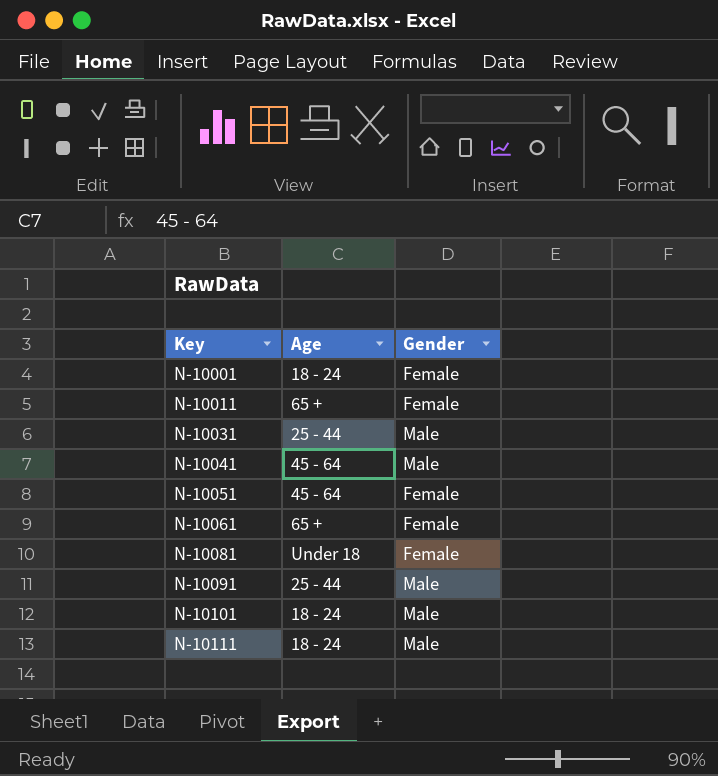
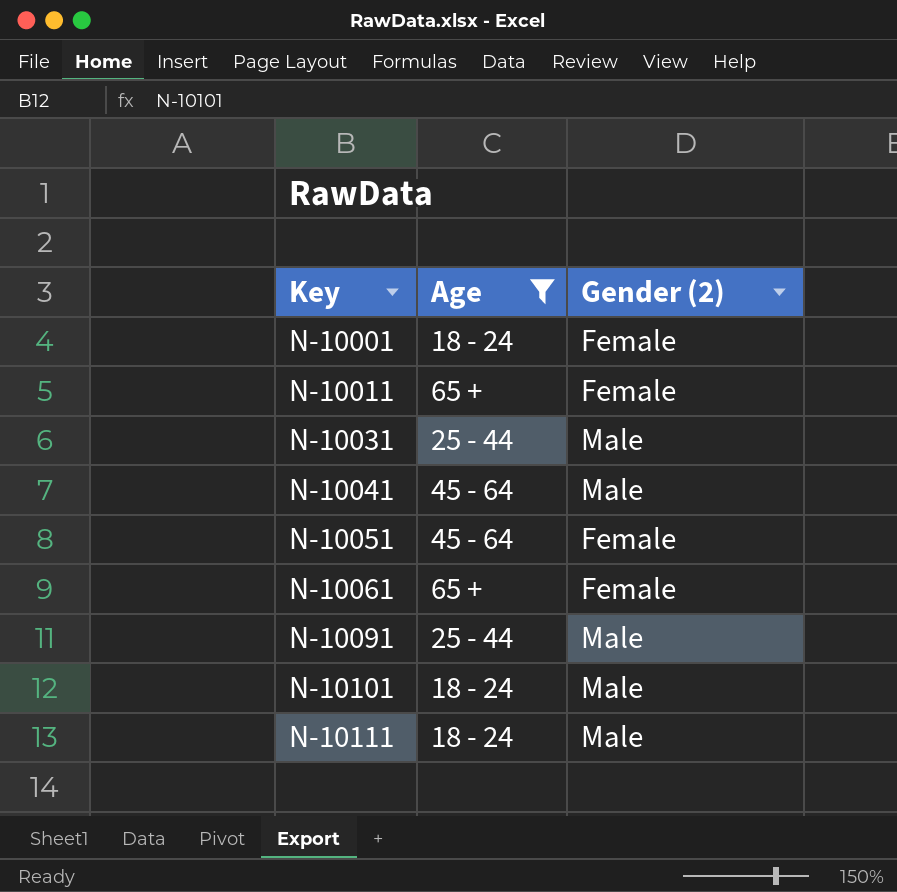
filter: none -> Age != Under 18
column name: Gender -> Gender (2)

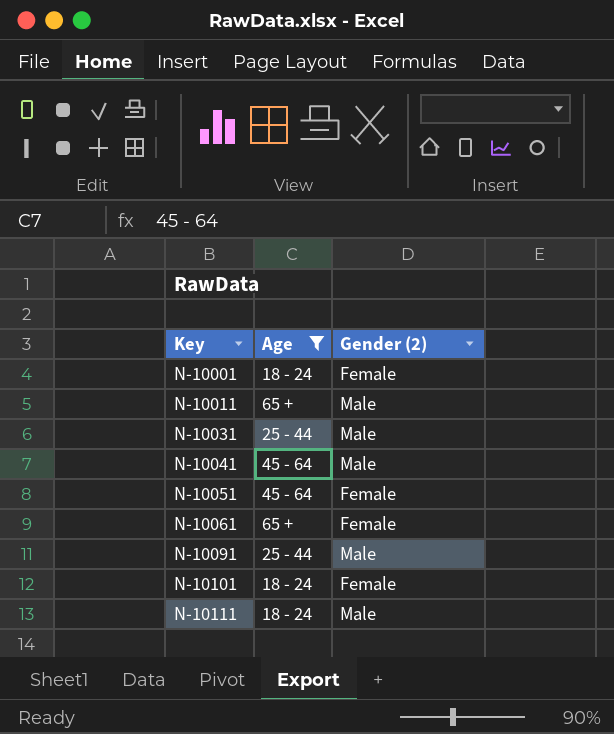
N-10011 | Gender (2): Female -> Male
N-10101 | Gender (2): Male -> Female

